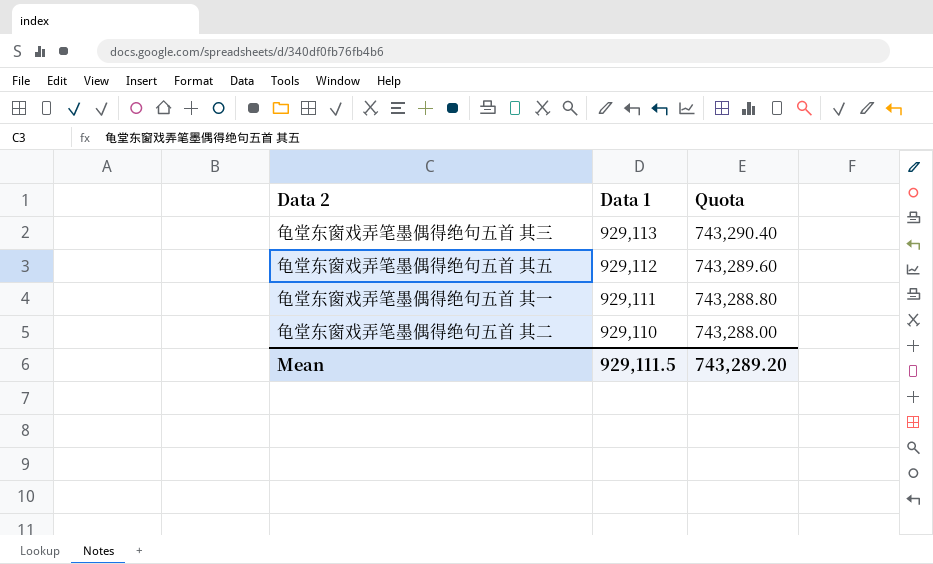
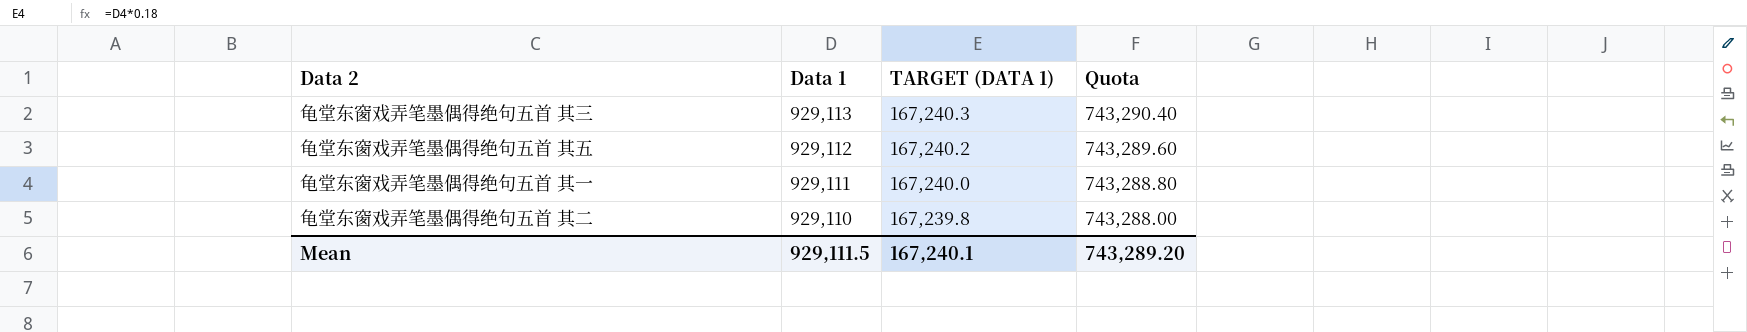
column TARGET (DATA 1) | formula: none -> [Data 1] * 0.18

